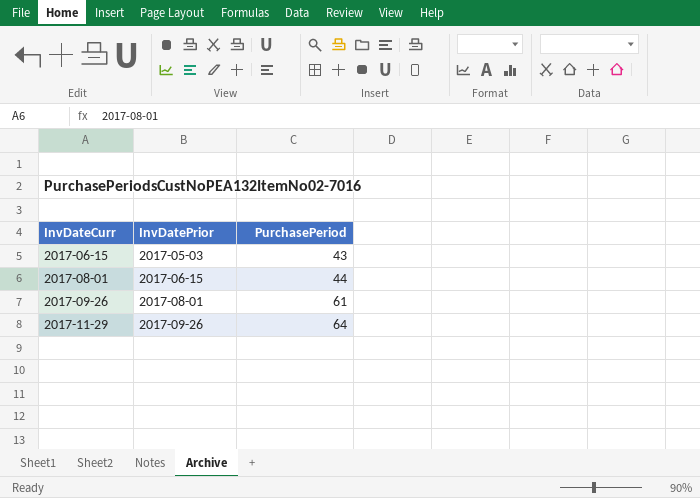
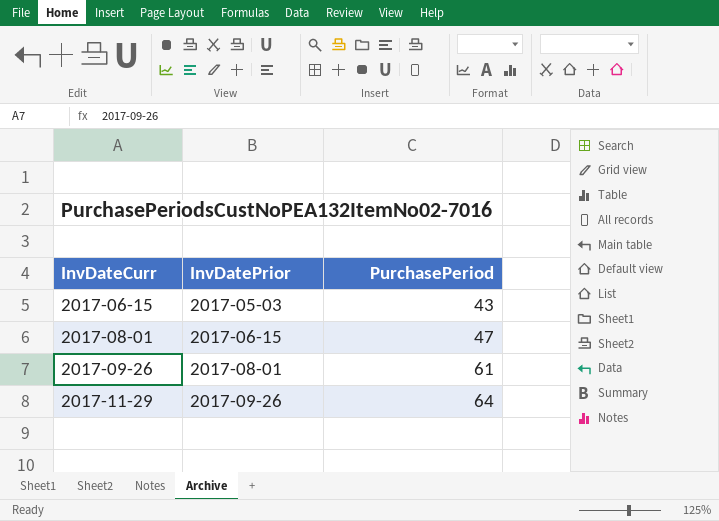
2017-08-01 | PurchasePeriod: 44 -> 47

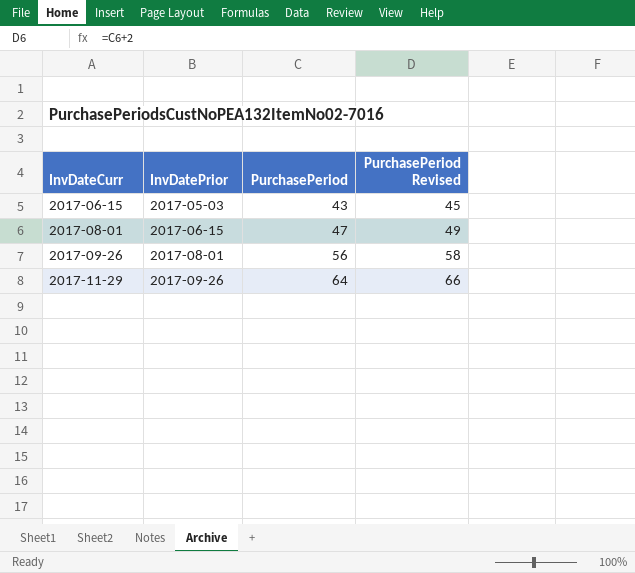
column PurchasePeriod Revised | formula: none -> [PurchasePeriod] + 2
2017-09-26 | PurchasePeriod: 61 -> 56

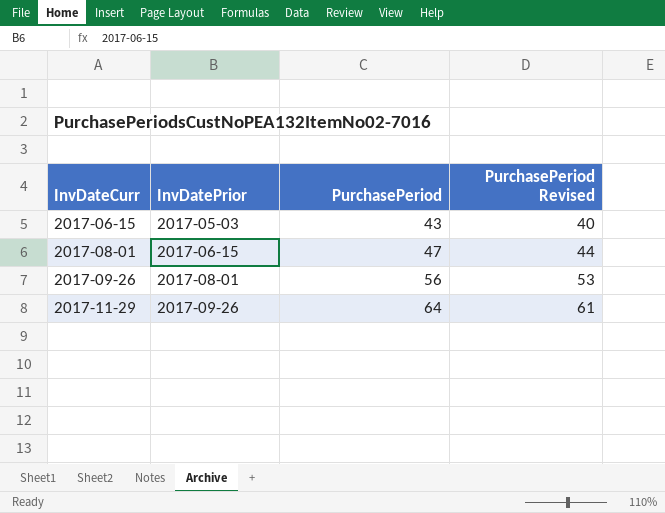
column PurchasePeriod Revised | formula: [PurchasePeriod] + 2 -> [PurchasePeriod] - 3

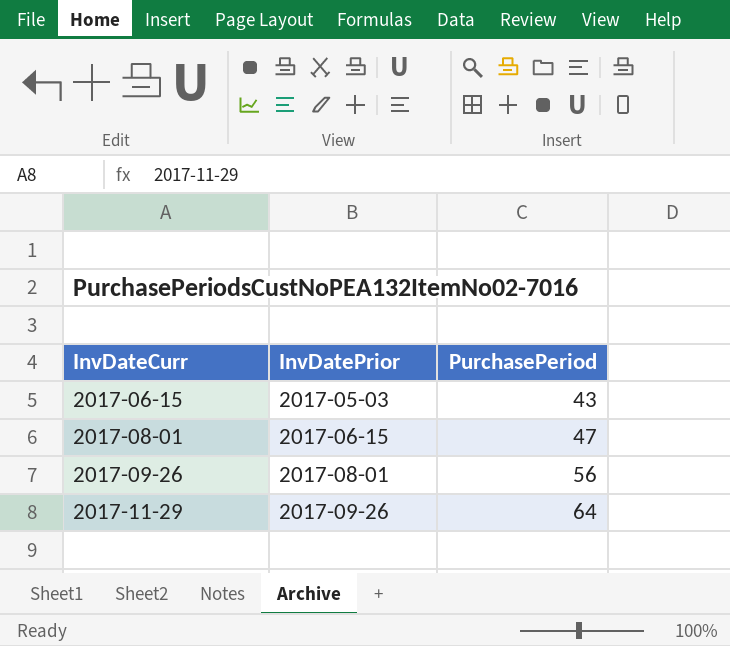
column PurchasePeriod Revised | formula: [PurchasePeriod] - 3 -> none

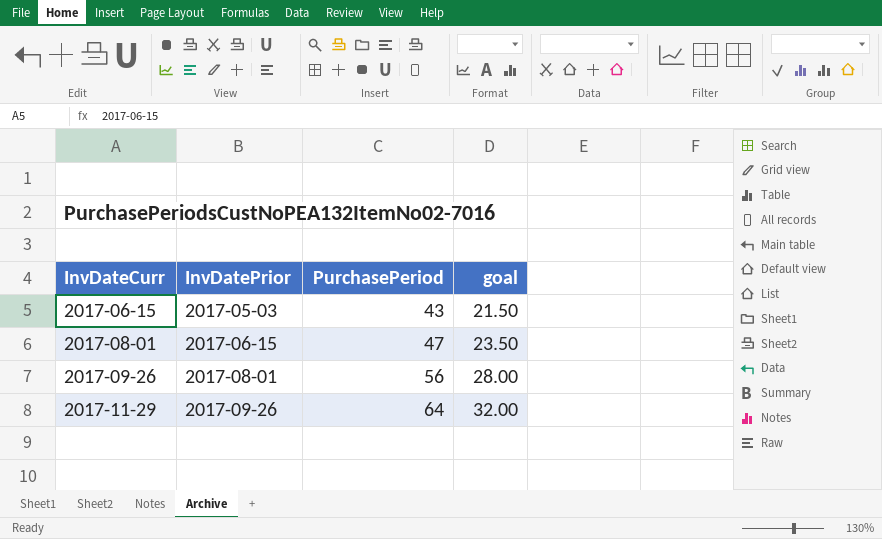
column goal | formula: none -> [PurchasePeriod] * 0.5

